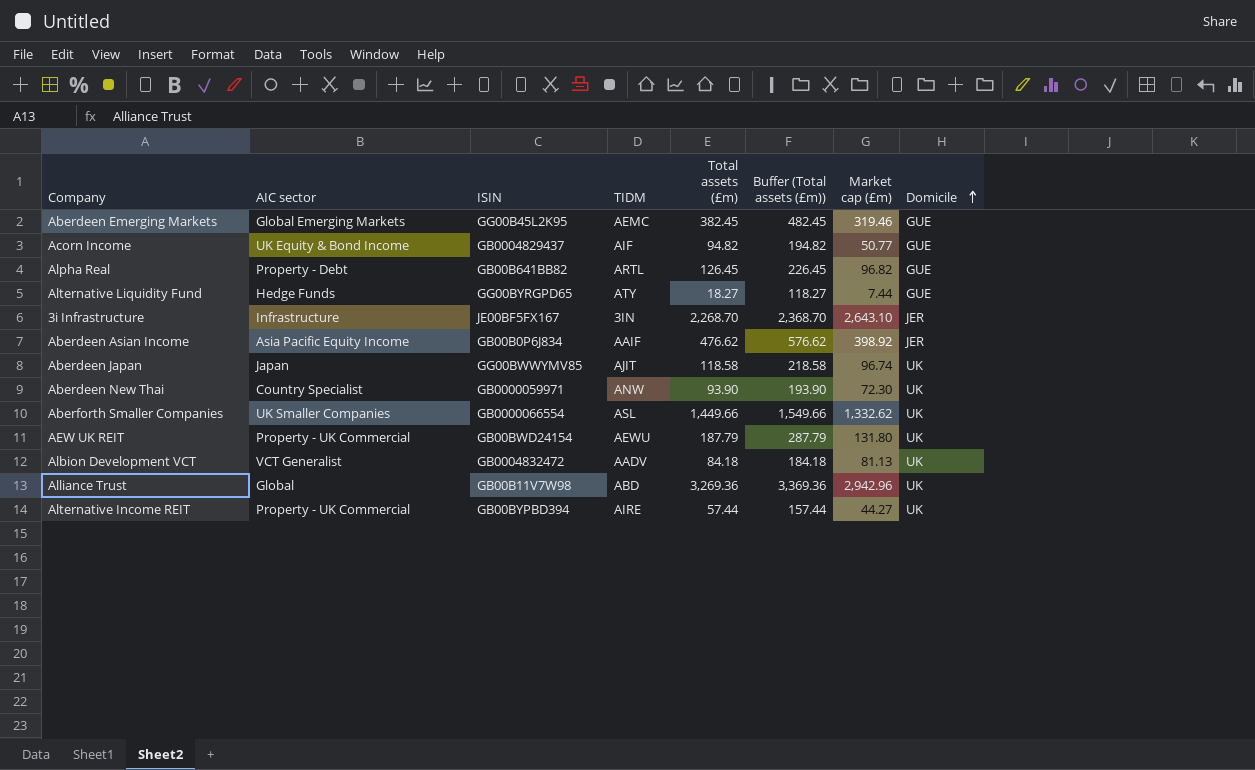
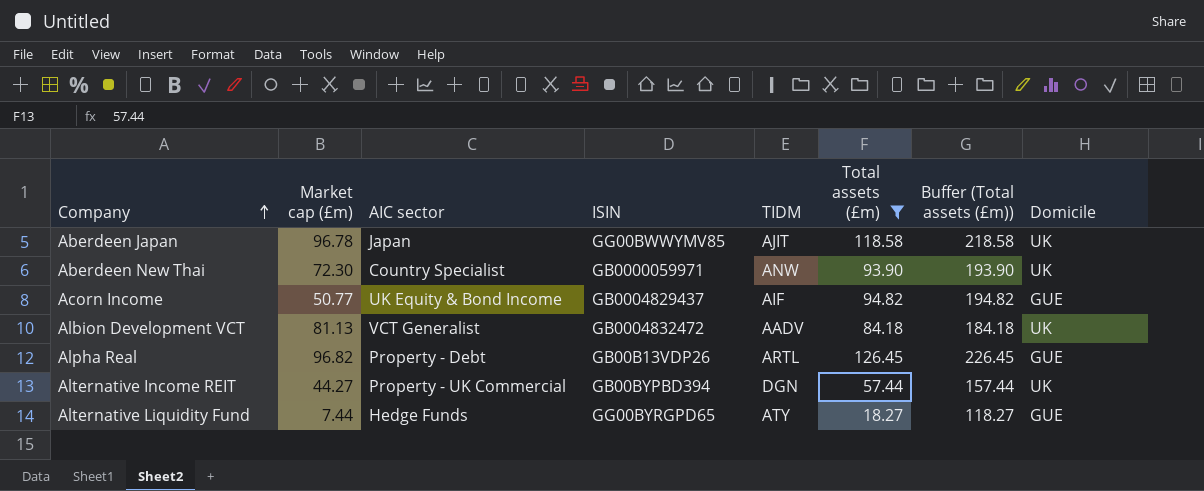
filter: none -> Total assets (£m) <= 126.45
row order: Domicile ascending -> Company ascending
column Market cap (£m) | position: 7 -> 2
Aberdeen Japan | Market cap (£m): 96.74 -> 96.78
Alpha Real | ISIN: GB00B641BB82 -> GB00B13VDP26
Alternative Income REIT | TIDM: AIRE -> DGN

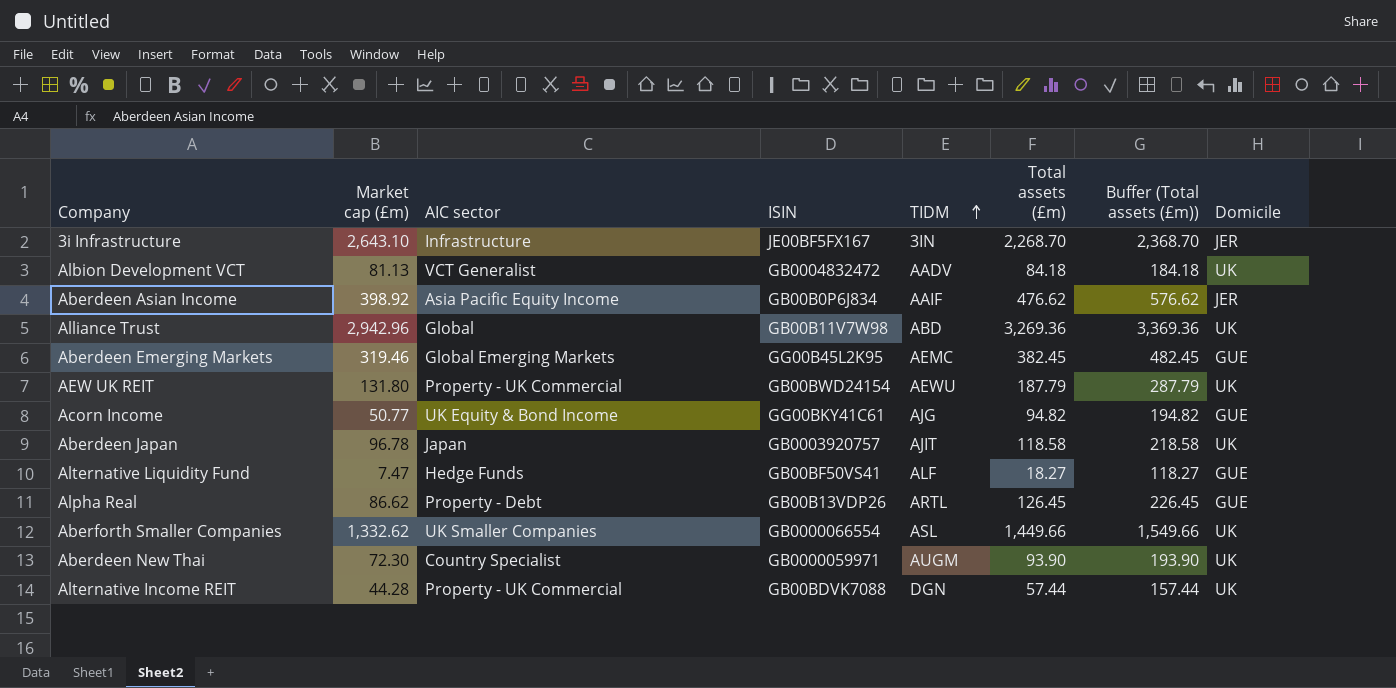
filter: Total assets (£m) <= 126.45 -> none
row order: Company ascending -> TIDM ascending
Acorn Income | ISIN: GB0004829437 -> GG00BKY41C61
Acorn Income | TIDM: AIF -> AJG
Aberdeen Japan | ISIN: GG00BWWYMV85 -> GB0003920757
Alternative Liquidity Fund | Market cap (£m): 7.44 -> 7.47
Alternative Liquidity Fund | ISIN: GG00BYRGPD65 -> GB00BF50VS41
Alternative Liquidity Fund | TIDM: ATY -> ALF
Alpha Real | Market cap (£m): 96.82 -> 86.62
Aberdeen New Thai | TIDM: ANW -> AUGM
Alternative Income REIT | Market cap (£m): 44.27 -> 44.28
Alternative Income REIT | ISIN: GB00BYPBD394 -> GB00BDVK7088

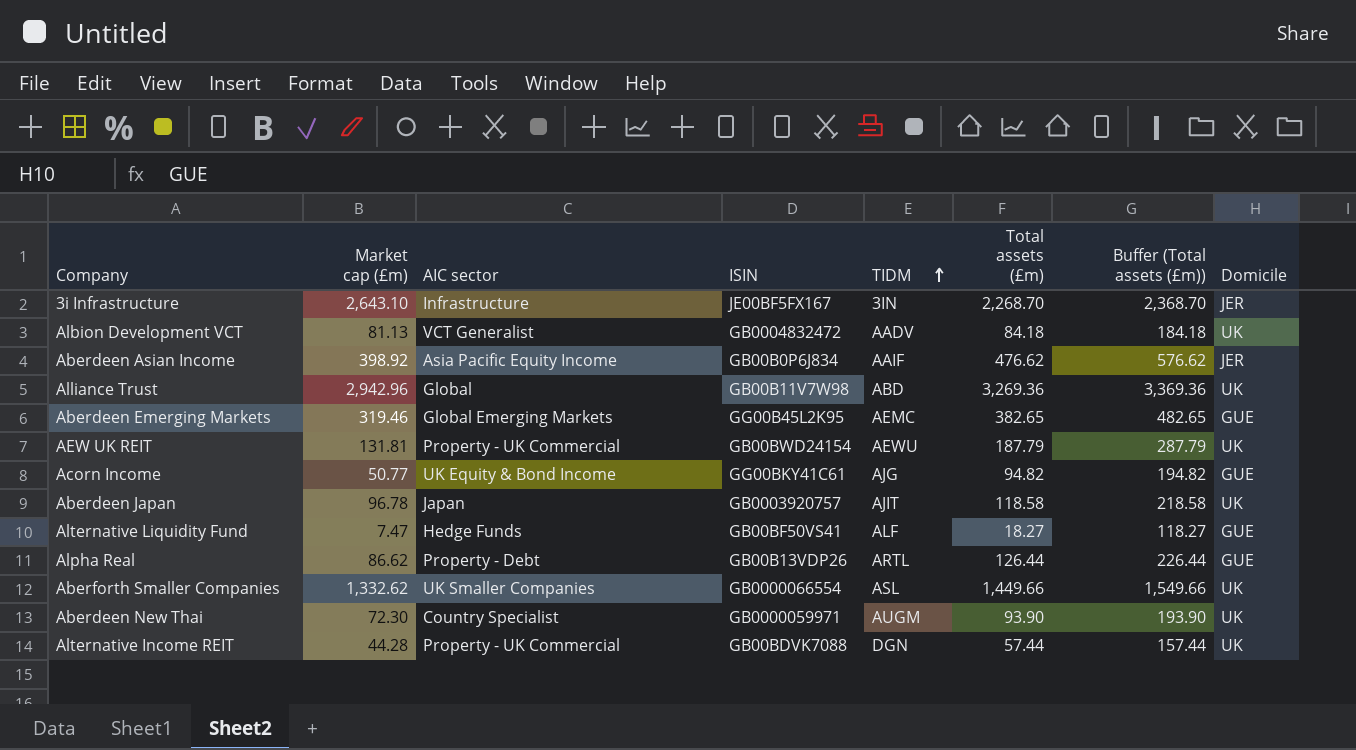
Aberdeen Emerging Markets | Total assets (£m): 382.45 -> 382.65
Aberdeen Emerging Markets | Buffer (Total assets (£m)): 482.45 -> 482.65
AEW UK REIT | Market cap (£m): 131.80 -> 131.81
Alpha Real | Total assets (£m): 126.45 -> 126.44
Alpha Real | Buffer (Total assets (£m)): 226.45 -> 226.44

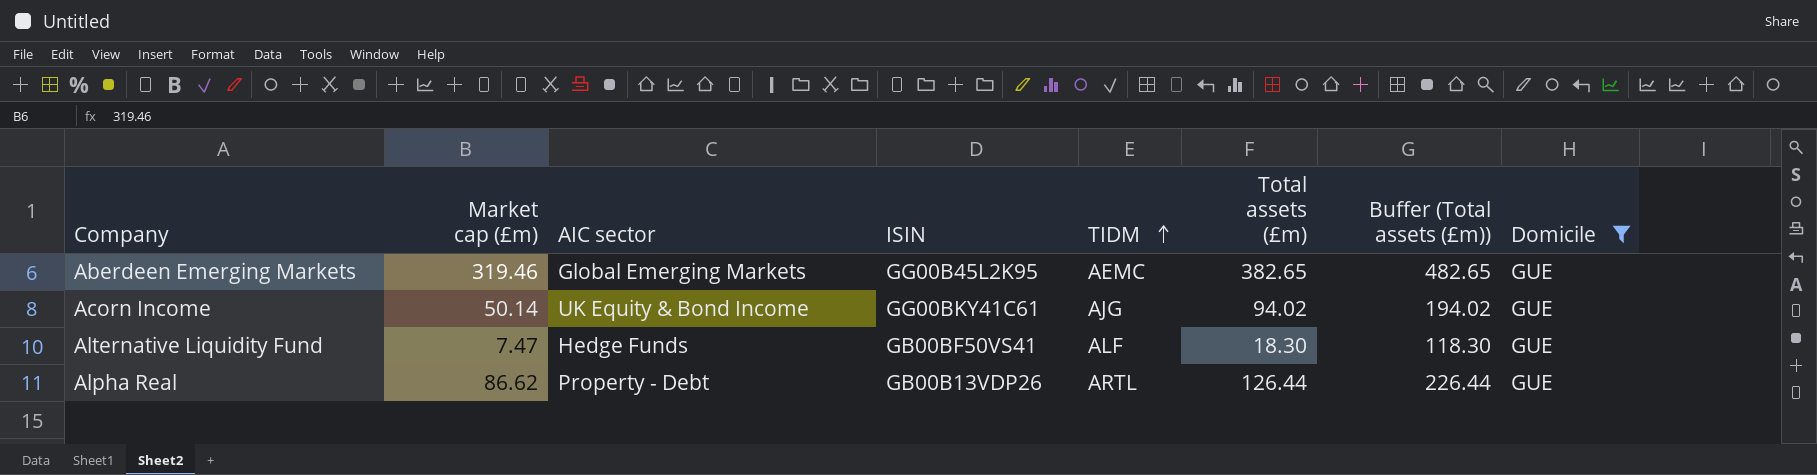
filter: none -> Domicile = GUE
Acorn Income | Market cap (£m): 50.77 -> 50.14
Acorn Income | Total assets (£m): 94.82 -> 94.02
Acorn Income | Buffer (Total assets (£m)): 194.82 -> 194.02
Alternative Liquidity Fund | Total assets (£m): 18.27 -> 18.30
Alternative Liquidity Fund | Buffer (Total assets (£m)): 118.27 -> 118.30

